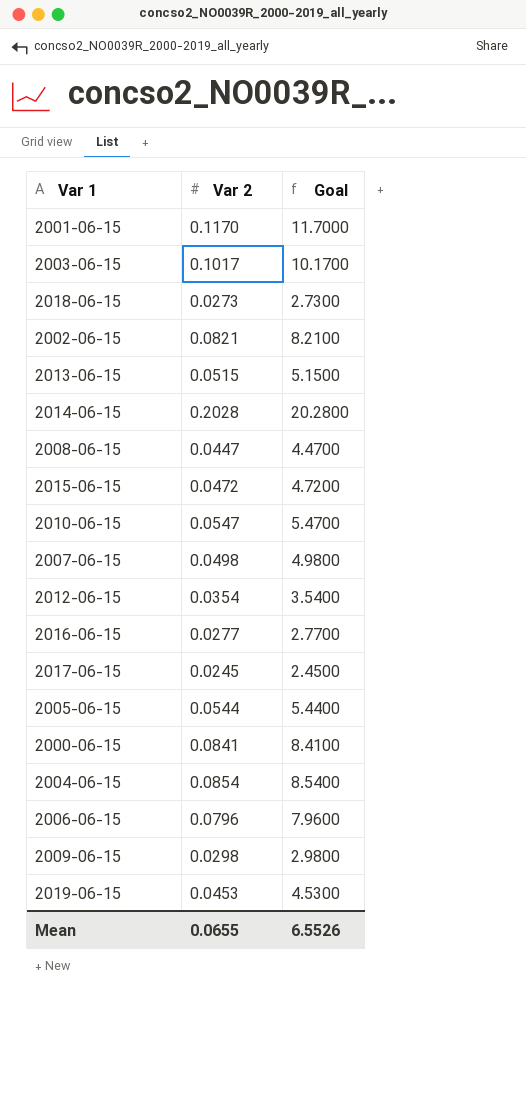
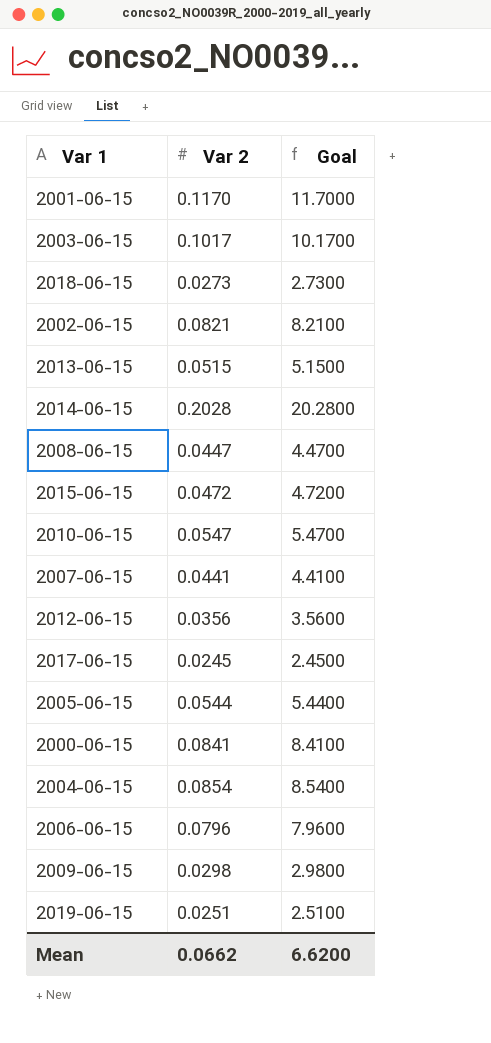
row 2016-06-15: 0.0277 | 2.7700 -> none
2007-06-15 | Var 2: 0.0498 -> 0.0441
2007-06-15 | Goal: 4.9800 -> 4.4100
2012-06-15 | Var 2: 0.0354 -> 0.0356
2012-06-15 | Goal: 3.5400 -> 3.5600
2019-06-15 | Var 2: 0.0453 -> 0.0251
2019-06-15 | Goal: 4.5300 -> 2.5100
Mean | Var 2: 0.0655 -> 0.0662
Mean | Goal: 6.5526 -> 6.6200

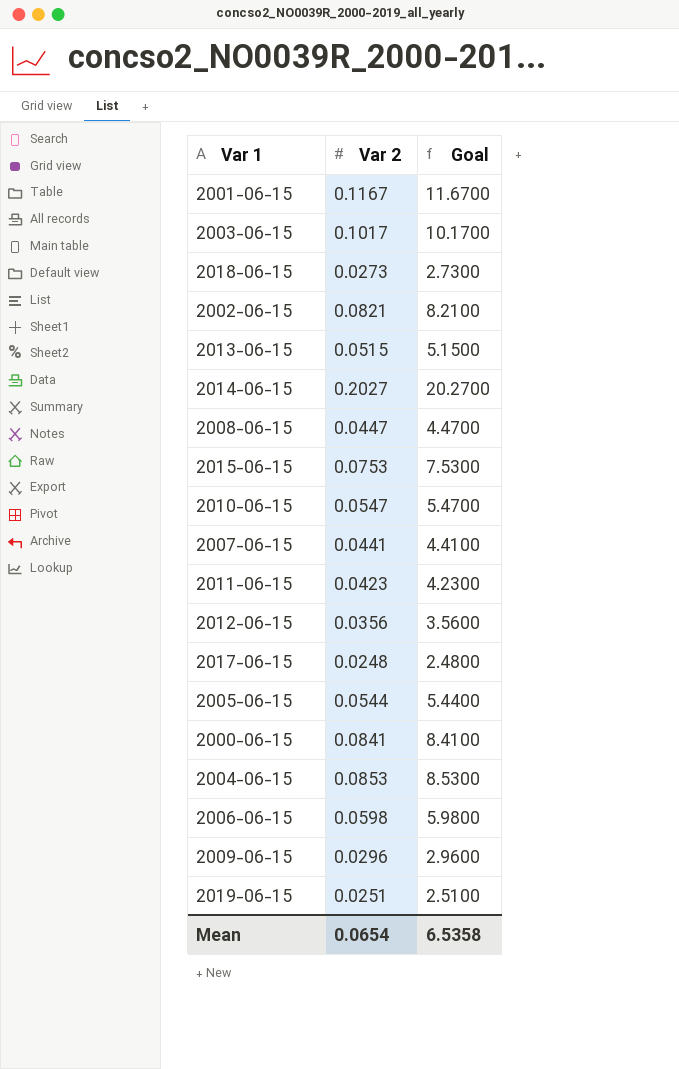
2001-06-15 | Var 2: 0.1170 -> 0.1167
2001-06-15 | Goal: 11.7000 -> 11.6700
2014-06-15 | Var 2: 0.2028 -> 0.2027
2014-06-15 | Goal: 20.2800 -> 20.2700
2015-06-15 | Var 2: 0.0472 -> 0.0753
2015-06-15 | Goal: 4.7200 -> 7.5300
row 2011-06-15: none -> 0.0423 | 4.2300
2017-06-15 | Var 2: 0.0245 -> 0.0248
2017-06-15 | Goal: 2.4500 -> 2.4800
2004-06-15 | Var 2: 0.0854 -> 0.0853
2004-06-15 | Goal: 8.5400 -> 8.5300
2006-06-15 | Var 2: 0.0796 -> 0.0598
2006-06-15 | Goal: 7.9600 -> 5.9800
2009-06-15 | Var 2: 0.0298 -> 0.0296
2009-06-15 | Goal: 2.9800 -> 2.9600
Mean | Var 2: 0.0662 -> 0.0654
Mean | Goal: 6.6200 -> 6.5358

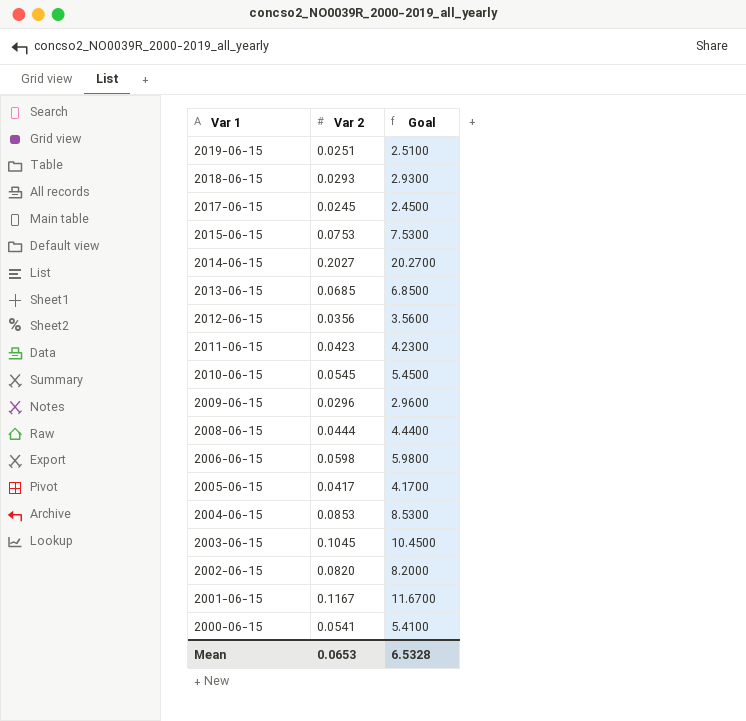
row order: none -> Var 1 descending
row 2007-06-15: 0.0441 | 4.4100 -> none
2018-06-15 | Var 2: 0.0273 -> 0.0293
2018-06-15 | Goal: 2.7300 -> 2.9300
2017-06-15 | Var 2: 0.0248 -> 0.0245
2017-06-15 | Goal: 2.4800 -> 2.4500
2013-06-15 | Var 2: 0.0515 -> 0.0685
2013-06-15 | Goal: 5.1500 -> 6.8500
2010-06-15 | Var 2: 0.0547 -> 0.0545
2010-06-15 | Goal: 5.4700 -> 5.4500
2008-06-15 | Var 2: 0.0447 -> 0.0444
2008-06-15 | Goal: 4.4700 -> 4.4400
2005-06-15 | Var 2: 0.0544 -> 0.0417
2005-06-15 | Goal: 5.4400 -> 4.1700
2003-06-15 | Var 2: 0.1017 -> 0.1045
2003-06-15 | Goal: 10.1700 -> 10.4500
2002-06-15 | Var 2: 0.0821 -> 0.0820
2002-06-15 | Goal: 8.2100 -> 8.2000
2000-06-15 | Var 2: 0.0841 -> 0.0541
2000-06-15 | Goal: 8.4100 -> 5.4100
Mean | Var 2: 0.0654 -> 0.0653
Mean | Goal: 6.5358 -> 6.5328

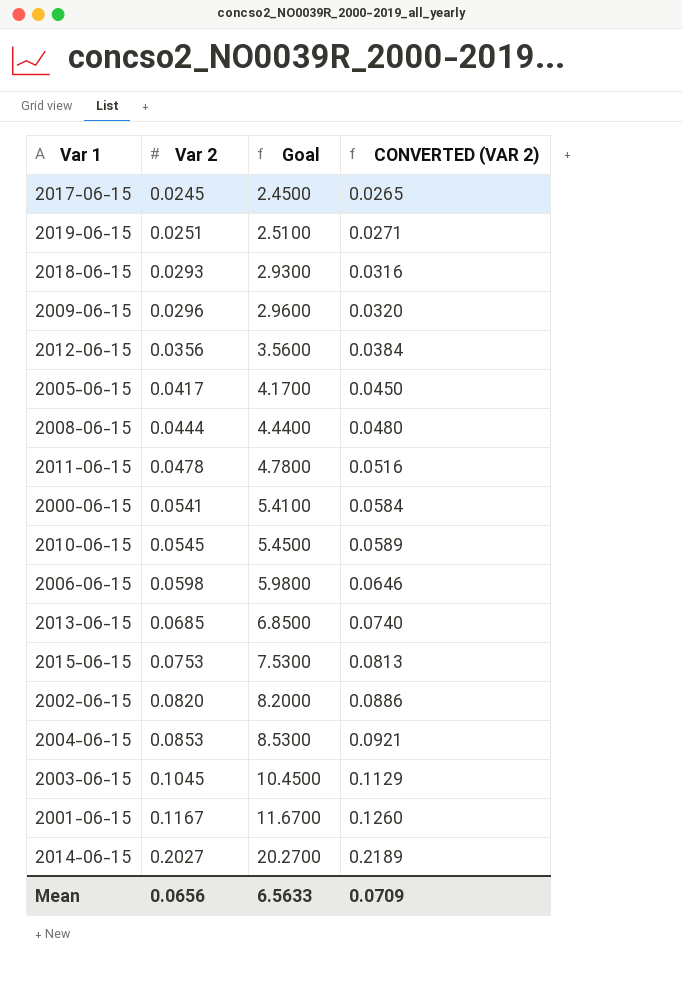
row order: Var 1 descending -> Var 2 ascending
column CONVERTED (VAR 2) | formula: none -> [Var 2] * 1.08
2011-06-15 | Var 2: 0.0423 -> 0.0478
2011-06-15 | Goal: 4.2300 -> 4.7800
Mean | Var 2: 0.0653 -> 0.0656
Mean | Goal: 6.5328 -> 6.5633

